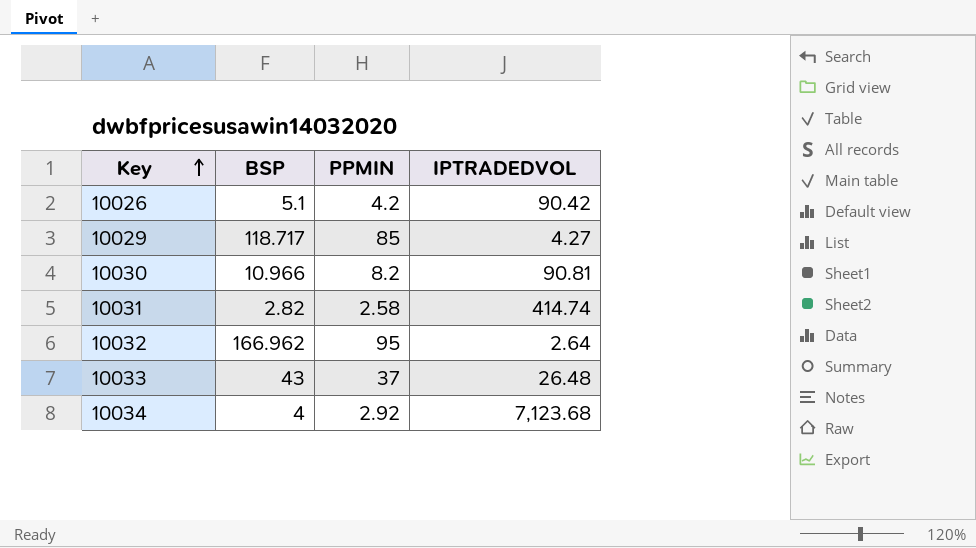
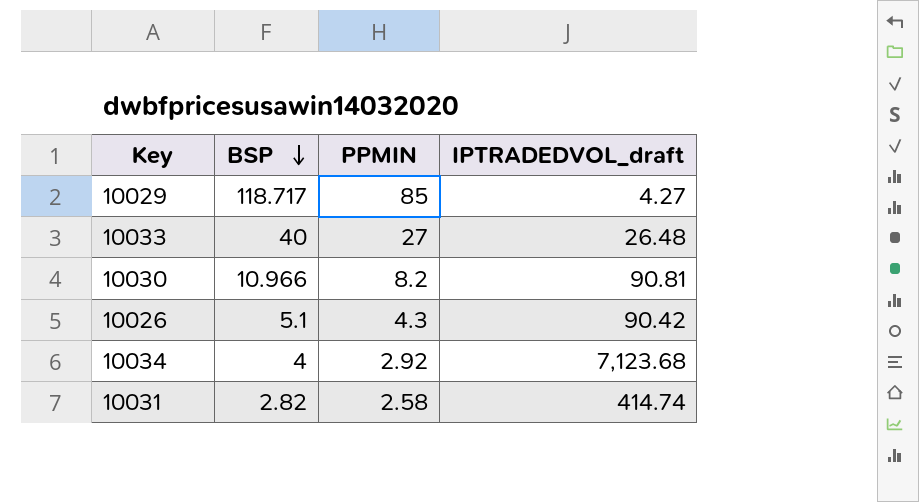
row order: Key ascending -> BSP descending
column name: IPTRADEDVOL -> IPTRADEDVOL_draft
row 10032: 166.962 | 95 | 2.64 -> none
10033 | BSP: 43 -> 40
10033 | PPMIN: 37 -> 27
10026 | PPMIN: 4.2 -> 4.3

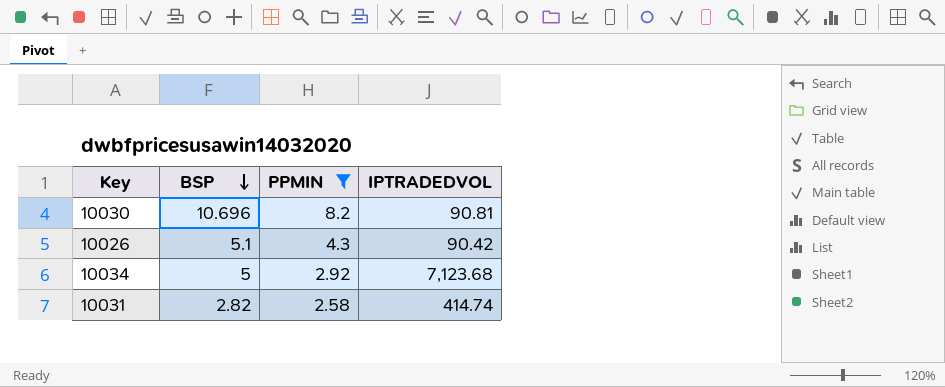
filter: none -> PPMIN <= 8.2
column name: IPTRADEDVOL_draft -> IPTRADEDVOL
10030 | BSP: 10.966 -> 10.696
10034 | BSP: 4 -> 5

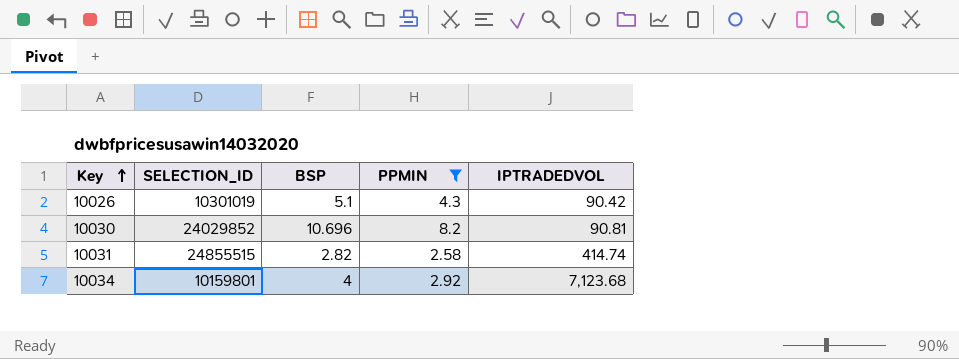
row order: BSP descending -> Key ascending
column SELECTION_ID | position: none -> 2
10034 | BSP: 5 -> 4

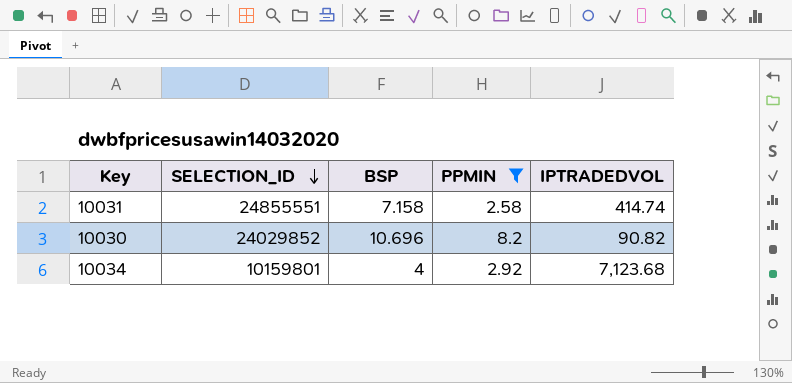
row order: Key ascending -> SELECTION_ID descending
row 10026: 10301019 | 5.1 | 4.3 | 90.42 -> none
10031 | SELECTION_ID: 24855515 -> 24855551
10031 | BSP: 2.82 -> 7.158
10030 | IPTRADEDVOL: 90.81 -> 90.82

